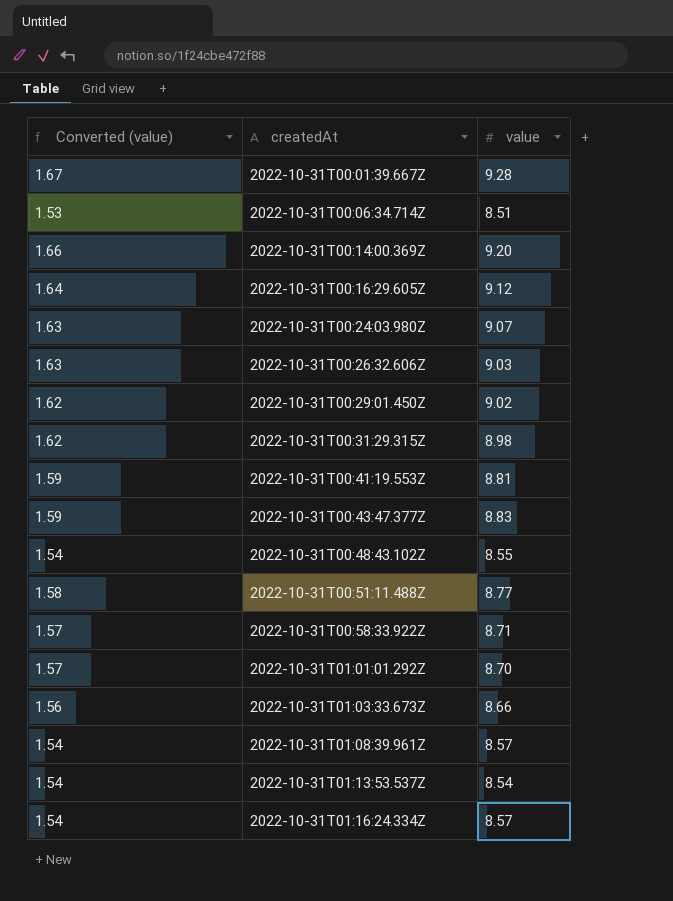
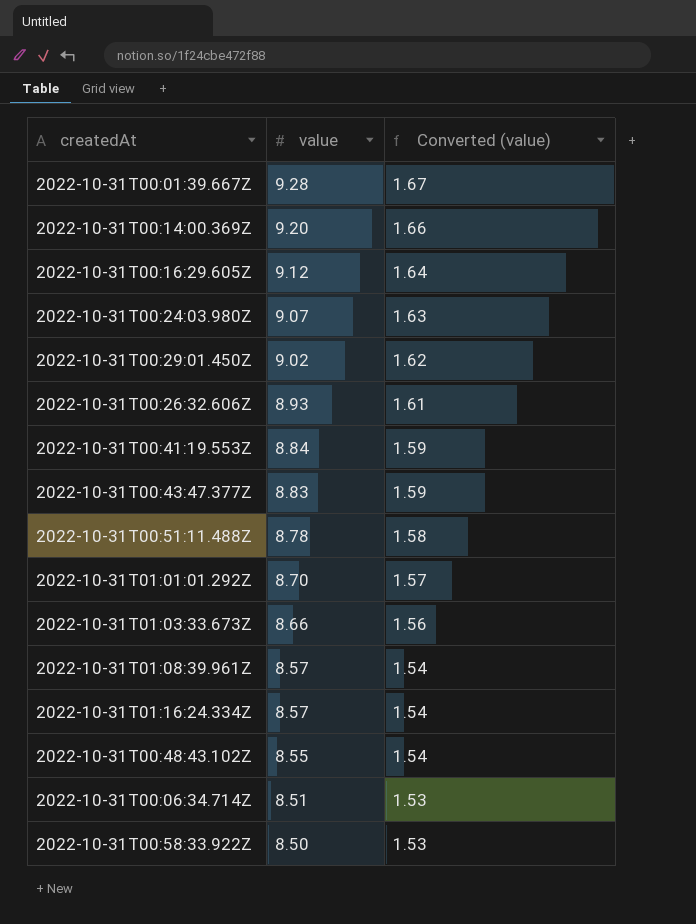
row order: createdAt ascending -> value descending
column Converted (value) | position: 1 -> 3
row 2022-10-31T00:31:29.315Z: 1.62 | 8.98 -> none
row 2022-10-31T01:13:53.537Z: 1.54 | 8.54 -> none
2022-10-31T00:26:32.606Z | value: 9.03 -> 8.93
2022-10-31T00:26:32.606Z | Converted (value): 1.63 -> 1.61
2022-10-31T00:41:19.553Z | value: 8.81 -> 8.84
2022-10-31T00:51:11.488Z | value: 8.77 -> 8.78
2022-10-31T00:58:33.922Z | value: 8.71 -> 8.50
2022-10-31T00:58:33.922Z | Converted (value): 1.57 -> 1.53

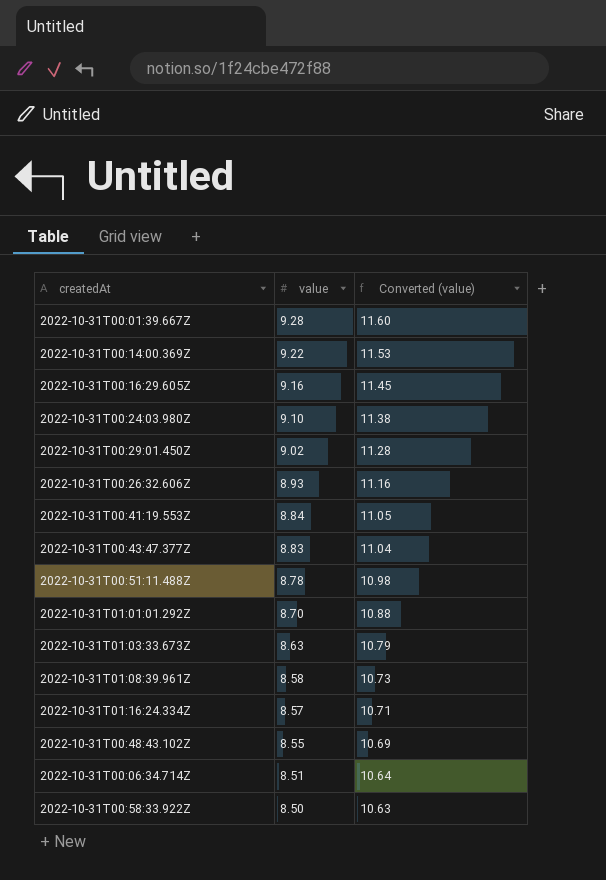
column Converted (value) | formula: [value] * 0.18 -> [value] * 1.25
2022-10-31T00:14:00.369Z | value: 9.20 -> 9.22
2022-10-31T00:16:29.605Z | value: 9.12 -> 9.16
2022-10-31T00:24:03.980Z | value: 9.07 -> 9.10
2022-10-31T01:03:33.673Z | value: 8.66 -> 8.63
2022-10-31T01:08:39.961Z | value: 8.57 -> 8.58

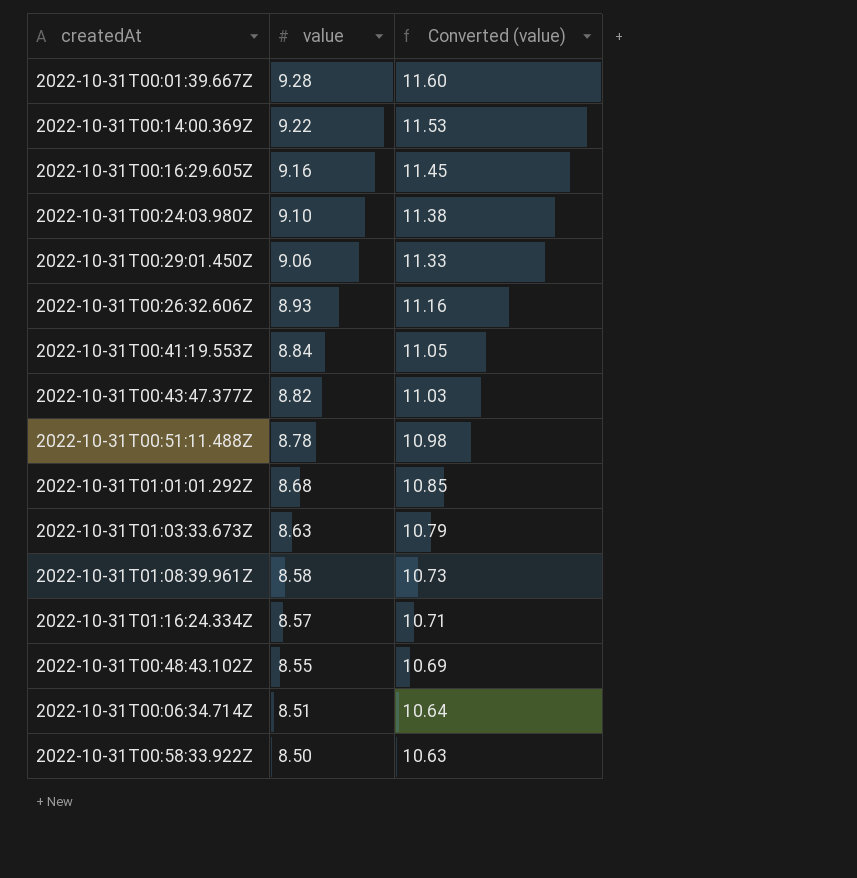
2022-10-31T00:29:01.450Z | value: 9.02 -> 9.06
2022-10-31T00:29:01.450Z | Converted (value): 11.28 -> 11.33
2022-10-31T00:43:47.377Z | value: 8.83 -> 8.82
2022-10-31T00:43:47.377Z | Converted (value): 11.04 -> 11.03
2022-10-31T01:01:01.292Z | value: 8.70 -> 8.68
2022-10-31T01:01:01.292Z | Converted (value): 10.88 -> 10.85

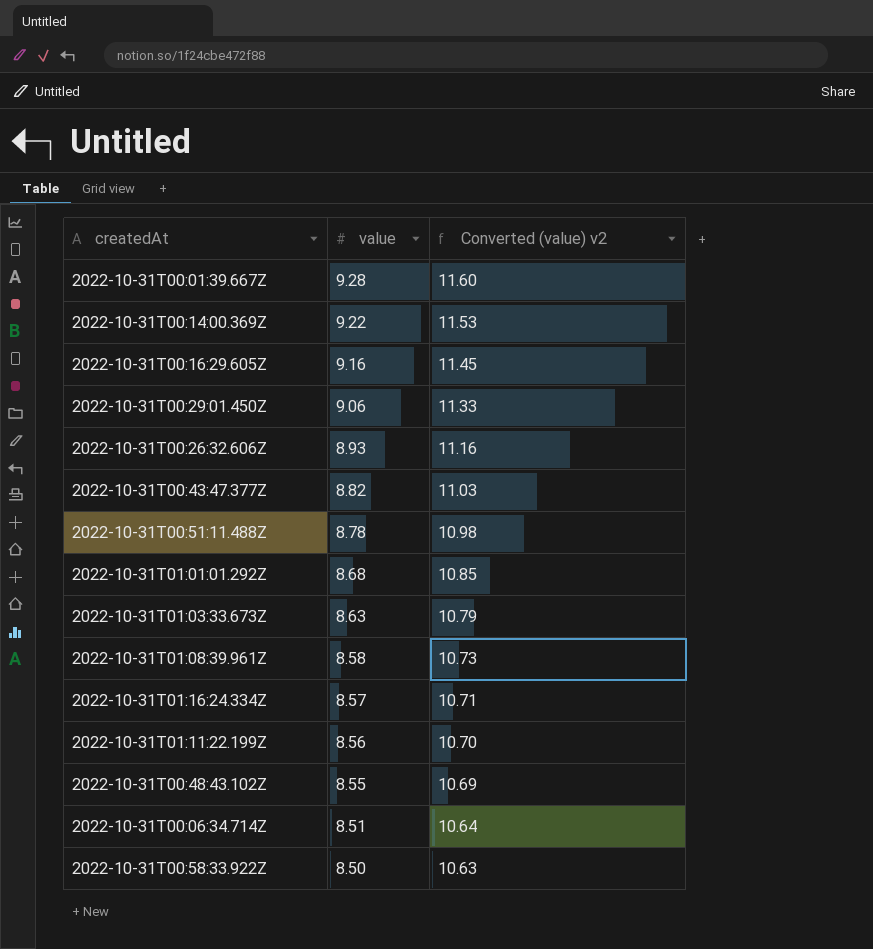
column name: Converted (value) -> Converted (value) v2
row 2022-10-31T00:24:03.980Z: 9.10 | 11.38 -> none
row 2022-10-31T00:41:19.553Z: 8.84 | 11.05 -> none
row 2022-10-31T01:11:22.199Z: none -> 8.56 | 10.70

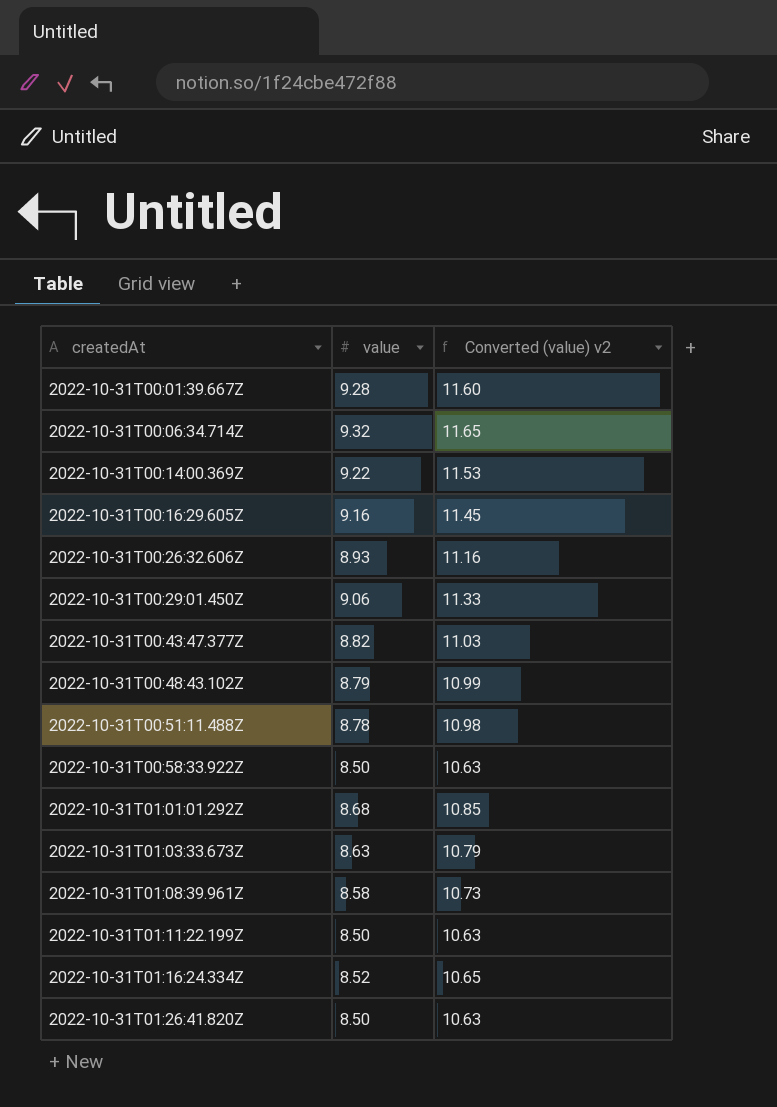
row order: value descending -> createdAt ascending
2022-10-31T00:06:34.714Z | value: 8.51 -> 9.32
2022-10-31T00:06:34.714Z | Converted (value) v2: 10.64 -> 11.65
2022-10-31T00:48:43.102Z | value: 8.55 -> 8.79
2022-10-31T00:48:43.102Z | Converted (value) v2: 10.69 -> 10.99
2022-10-31T01:11:22.199Z | value: 8.56 -> 8.50
2022-10-31T01:11:22.199Z | Converted (value) v2: 10.70 -> 10.63
2022-10-31T01:16:24.334Z | value: 8.57 -> 8.52
2022-10-31T01:16:24.334Z | Converted (value) v2: 10.71 -> 10.65
row 2022-10-31T01:26:41.820Z: none -> 8.50 | 10.63

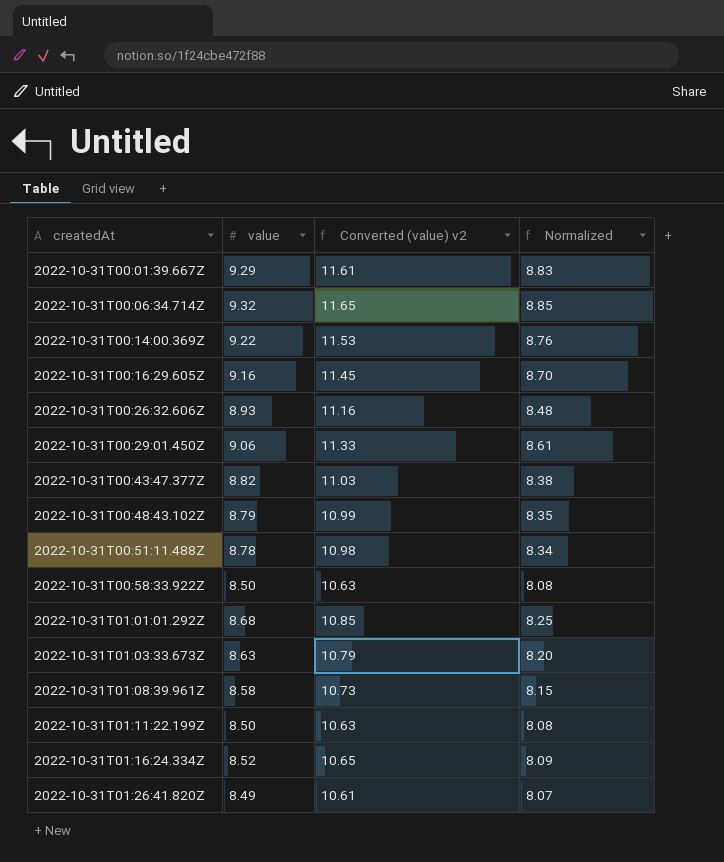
column Normalized | formula: none -> [value] * 0.95
2022-10-31T00:01:39.667Z | value: 9.28 -> 9.29
2022-10-31T00:01:39.667Z | Converted (value) v2: 11.60 -> 11.61
2022-10-31T01:26:41.820Z | value: 8.50 -> 8.49
2022-10-31T01:26:41.820Z | Converted (value) v2: 10.63 -> 10.61

